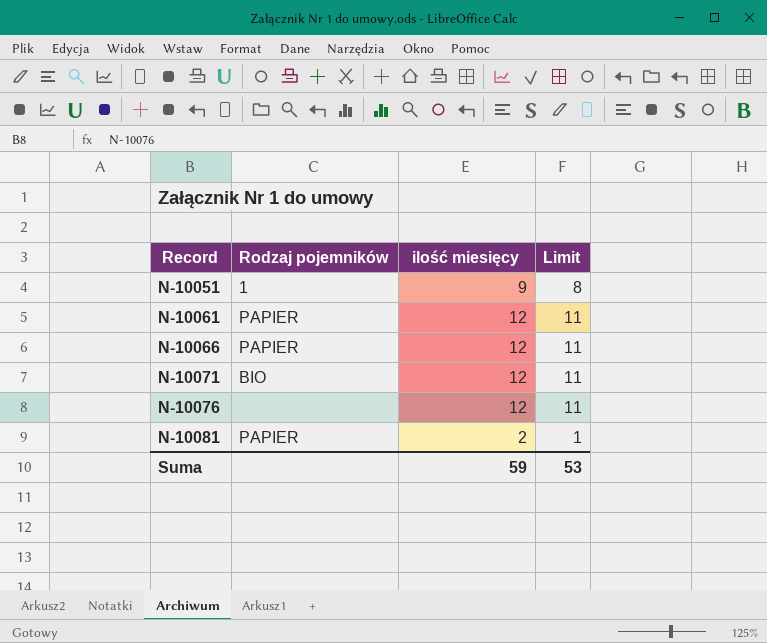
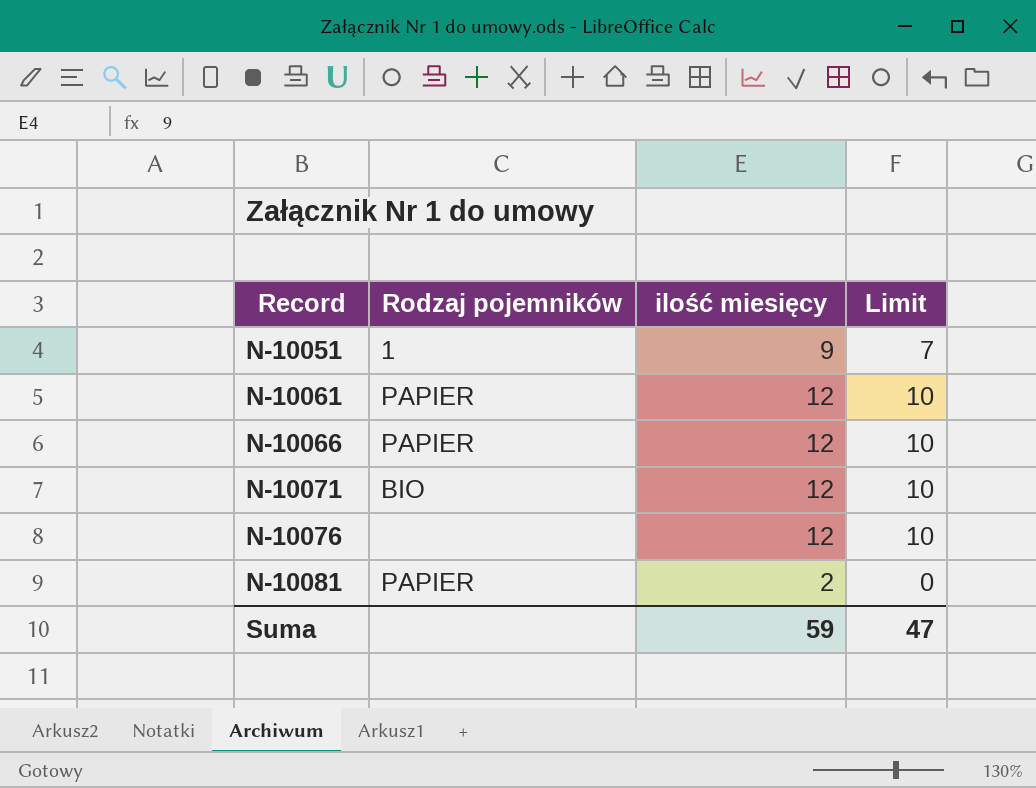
column Limit | formula: [ilość miesięcy] - 1 -> [ilość miesięcy] - 2
Suma | Limit: 53 -> 47

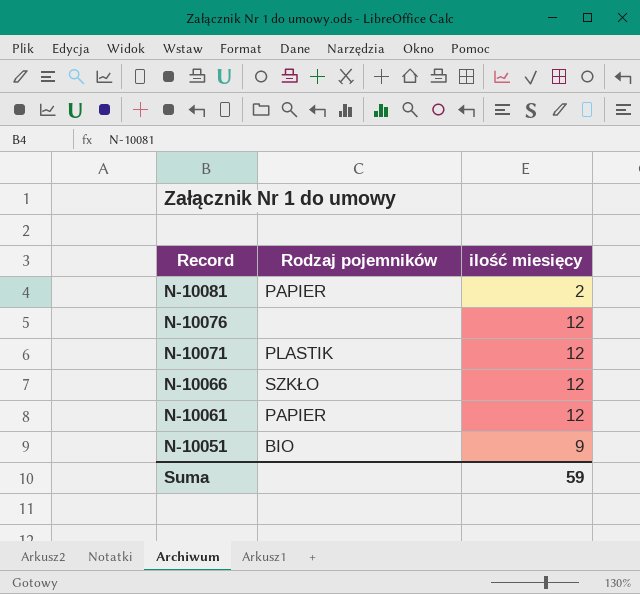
row order: Record ascending -> Record descending
column Limit | formula: [ilość miesięcy] - 2 -> none
N-10071 | Rodzaj pojemników: BIO -> PLASTIK
N-10066 | Rodzaj pojemników: PAPIER -> SZKŁO
N-10051 | Rodzaj pojemników: 1 -> BIO

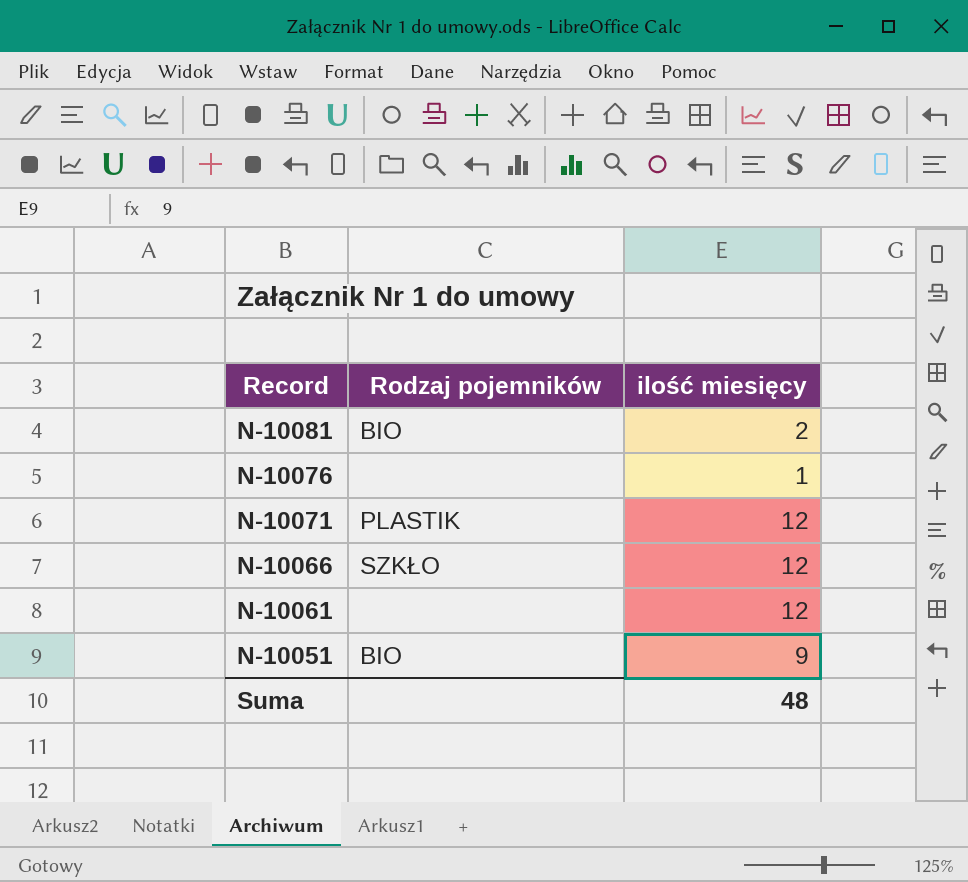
N-10081 | Rodzaj pojemników: PAPIER -> BIO
N-10076 | ilość miesięcy: 12 -> 1
N-10061 | Rodzaj pojemników: PAPIER -> none
Suma | ilość miesięcy: 59 -> 48

